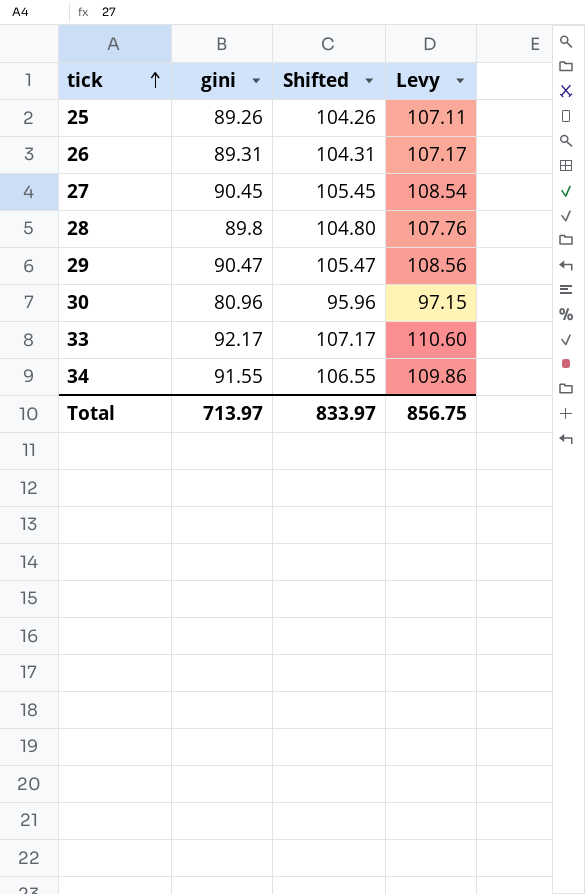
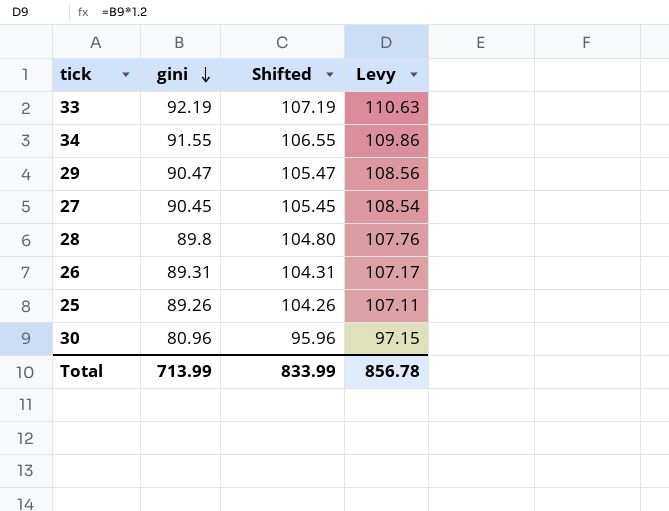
row order: tick ascending -> gini descending
33 | gini: 92.17 -> 92.19
33 | Shifted: 107.17 -> 107.19
33 | Levy: 110.60 -> 110.63
Total | gini: 713.97 -> 713.99
Total | Shifted: 833.97 -> 833.99
Total | Levy: 856.75 -> 856.78

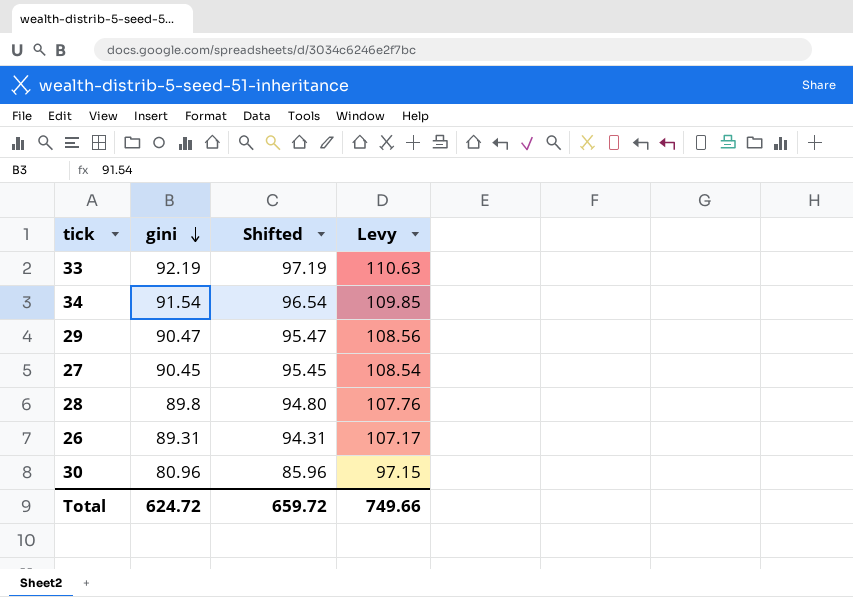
column Shifted | formula: [gini] + 15 -> [gini] + 5
row 25: 89.26 | 104.26 | 107.11 -> none
34 | gini: 91.55 -> 91.54
34 | Levy: 109.86 -> 109.85
Total | gini: 713.99 -> 624.72
Total | Shifted: 833.99 -> 659.72
Total | Levy: 856.78 -> 749.66

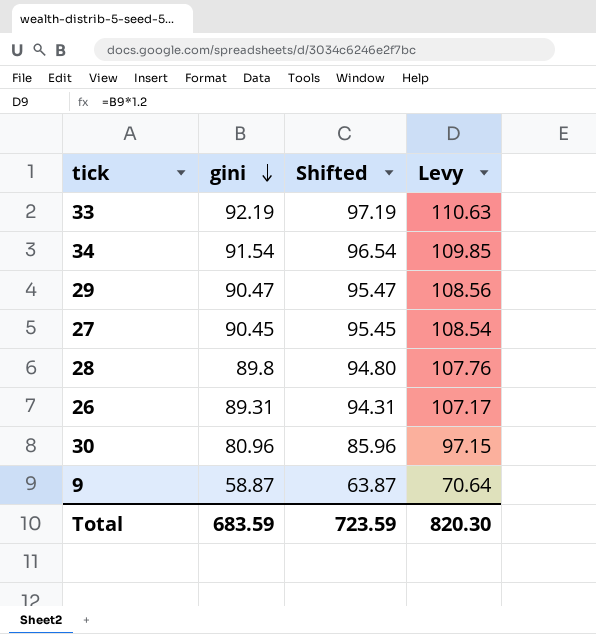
row 9: none -> 58.87 | 63.87 | 70.64
Total | gini: 624.72 -> 683.59
Total | Shifted: 659.72 -> 723.59
Total | Levy: 749.66 -> 820.30

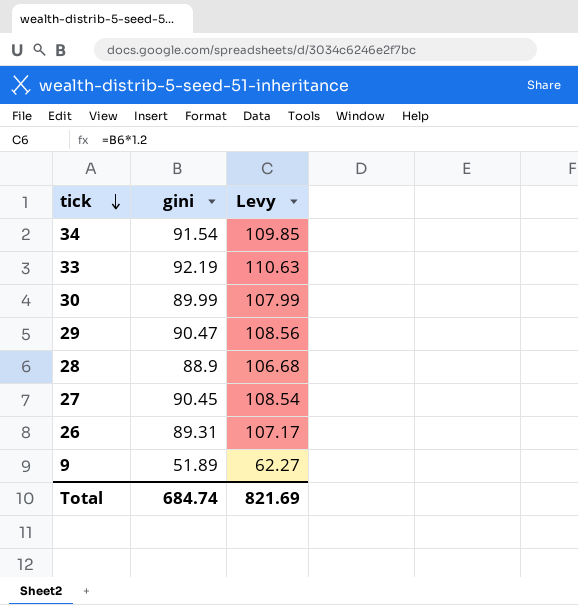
row order: gini descending -> tick descending
column Shifted | formula: [gini] + 5 -> none
30 | gini: 80.96 -> 89.99
30 | Levy: 97.15 -> 107.99
28 | gini: 89.8 -> 88.9
28 | Levy: 107.76 -> 106.68
9 | gini: 58.87 -> 51.89
9 | Levy: 70.64 -> 62.27
Total | gini: 683.59 -> 684.74
Total | Levy: 820.30 -> 821.69

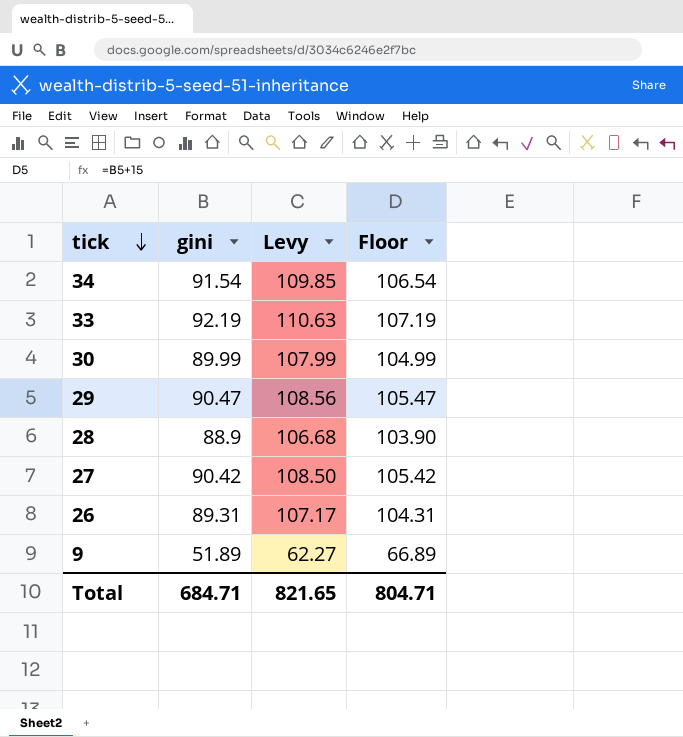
column Floor | formula: none -> [gini] + 15
27 | gini: 90.45 -> 90.42
27 | Levy: 108.54 -> 108.50
Total | gini: 684.74 -> 684.71
Total | Levy: 821.69 -> 821.65

